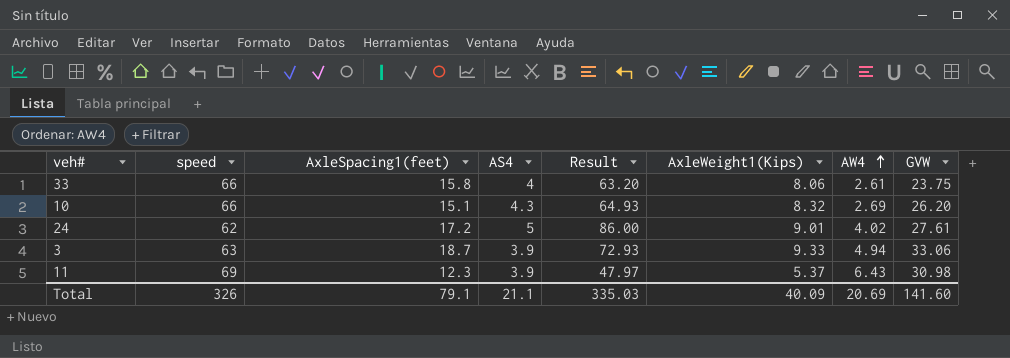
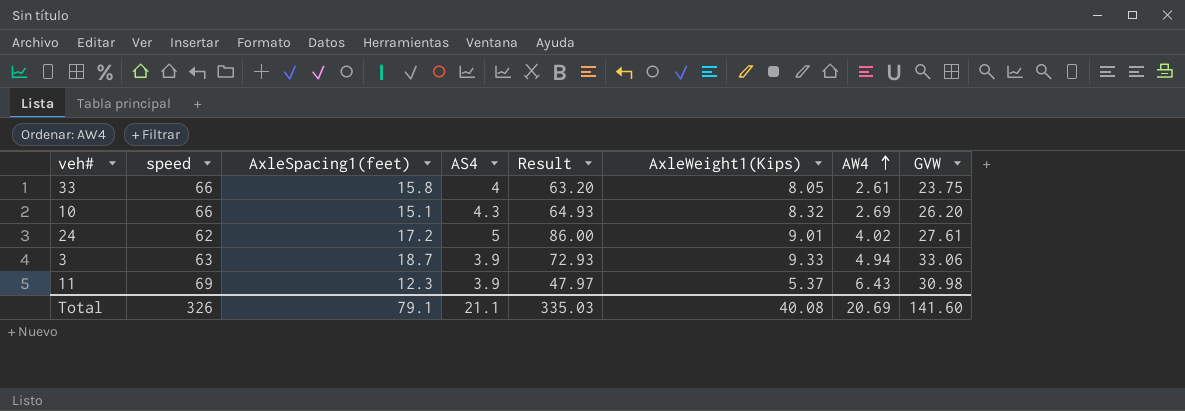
33 | AxleWeight1(Kips): 8.06 -> 8.05
Total | AxleWeight1(Kips): 40.09 -> 40.08

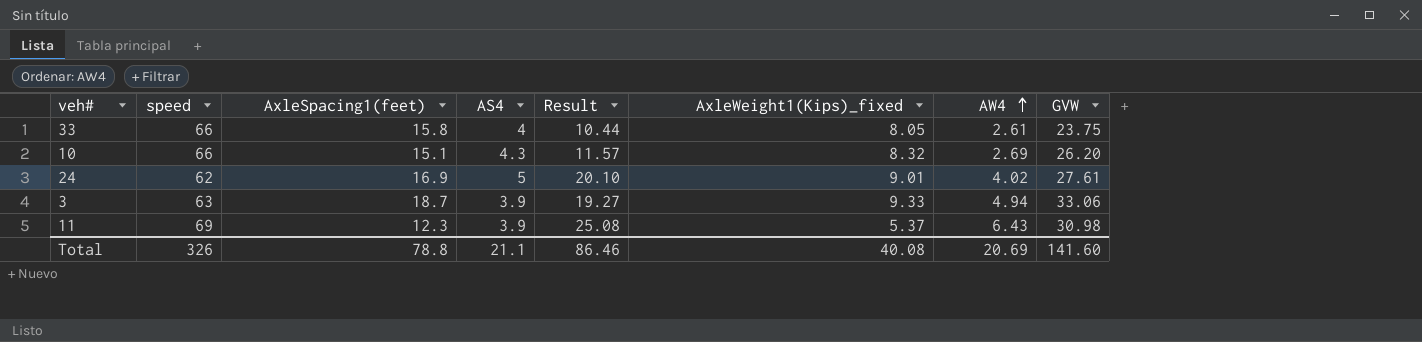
column Result | formula: [AxleSpacing1(feet)] * [AS4] -> [AS4] * [AW4]
column name: AxleWeight1(Kips) -> AxleWeight1(Kips)_fixed
24 | AxleSpacing1(feet): 17.2 -> 16.9
Total | AxleSpacing1(feet): 79.1 -> 78.8
Total | Result: 335.03 -> 86.46

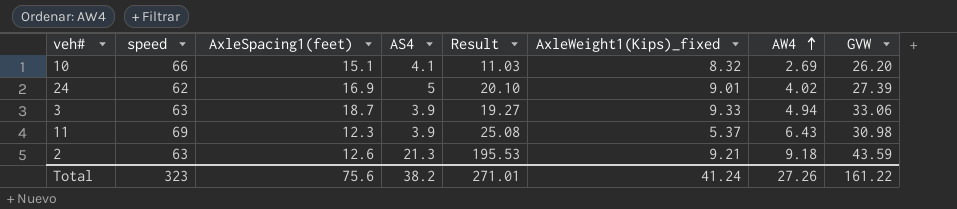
row 33: 66 | 15.8 | 4 | 10.44 | 8.05 | 2.61 | 23.75 -> none
10 | AS4: 4.3 -> 4.1
10 | Result: 11.57 -> 11.03
24 | GVW: 27.61 -> 27.39
row 2: none -> 63 | 12.6 | 21.3 | 195.53 | 9.21 | 9.18 | 43.59
Total | speed: 326 -> 323
Total | AxleSpacing1(feet): 78.8 -> 75.6
Total | AS4: 21.1 -> 38.2
Total | Result: 86.46 -> 271.01
Total | AxleWeight1(Kips)_fixed: 40.08 -> 41.24
Total | AW4: 20.69 -> 27.26
Total | GVW: 141.60 -> 161.22

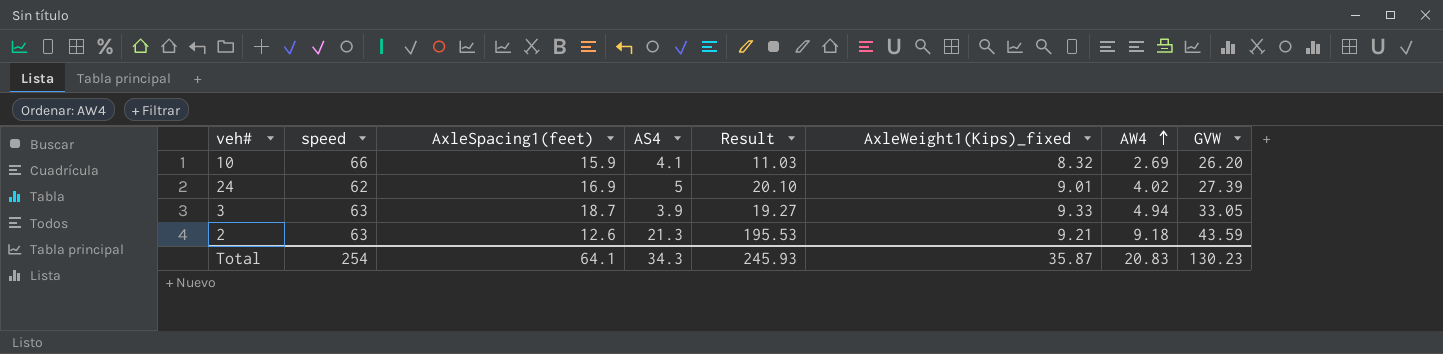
row 11: 69 | 12.3 | 3.9 | 25.08 | 5.37 | 6.43 | 30.98 -> none
10 | AxleSpacing1(feet): 15.1 -> 15.9
3 | GVW: 33.06 -> 33.05
Total | speed: 323 -> 254
Total | AxleSpacing1(feet): 75.6 -> 64.1
Total | AS4: 38.2 -> 34.3
Total | Result: 271.01 -> 245.93
Total | AxleWeight1(Kips)_fixed: 41.24 -> 35.87
Total | AW4: 27.26 -> 20.83
Total | GVW: 161.22 -> 130.23

